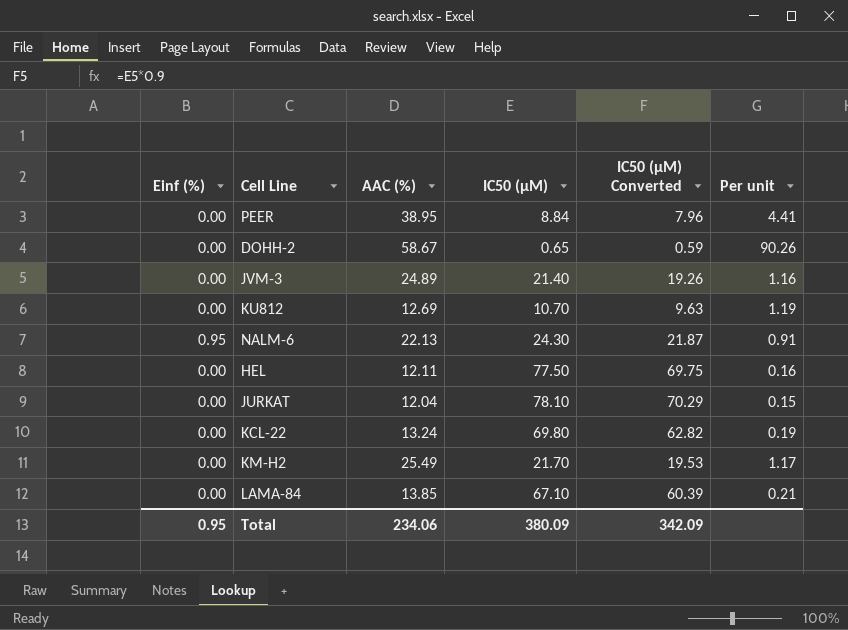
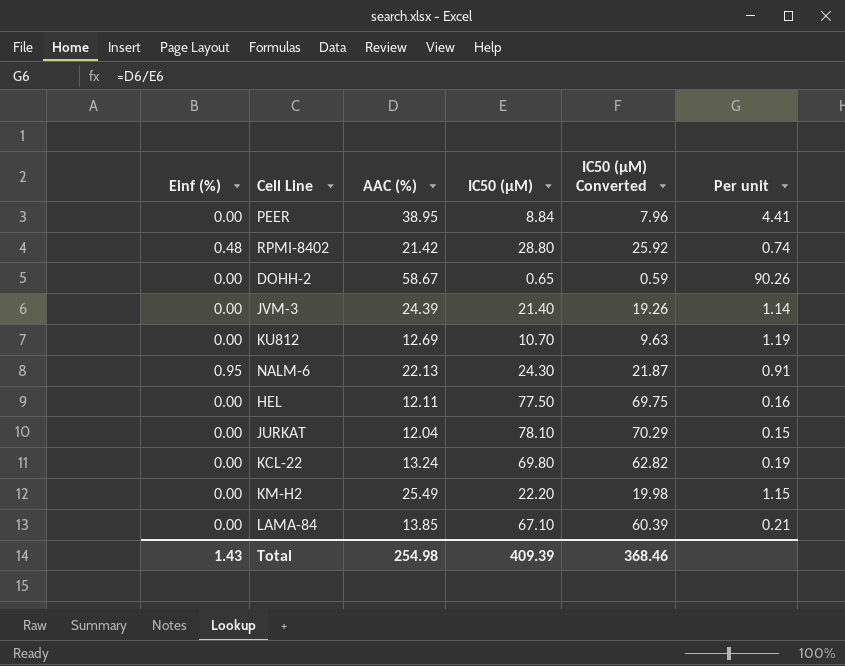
row RPMI-8402: none -> 0.48 | 21.42 | 28.80 | 25.92 | 0.74
JVM-3 | AAC (%): 24.89 -> 24.39
JVM-3 | Per unit: 1.16 -> 1.14
KM-H2 | IC50 (µM): 21.70 -> 22.20
KM-H2 | IC50 (µM) Converted: 19.53 -> 19.98
KM-H2 | Per unit: 1.17 -> 1.15
Total | Einf (%): 0.95 -> 1.43
Total | AAC (%): 234.06 -> 254.98
Total | IC50 (µM): 380.09 -> 409.39
Total | IC50 (µM) Converted: 342.09 -> 368.46

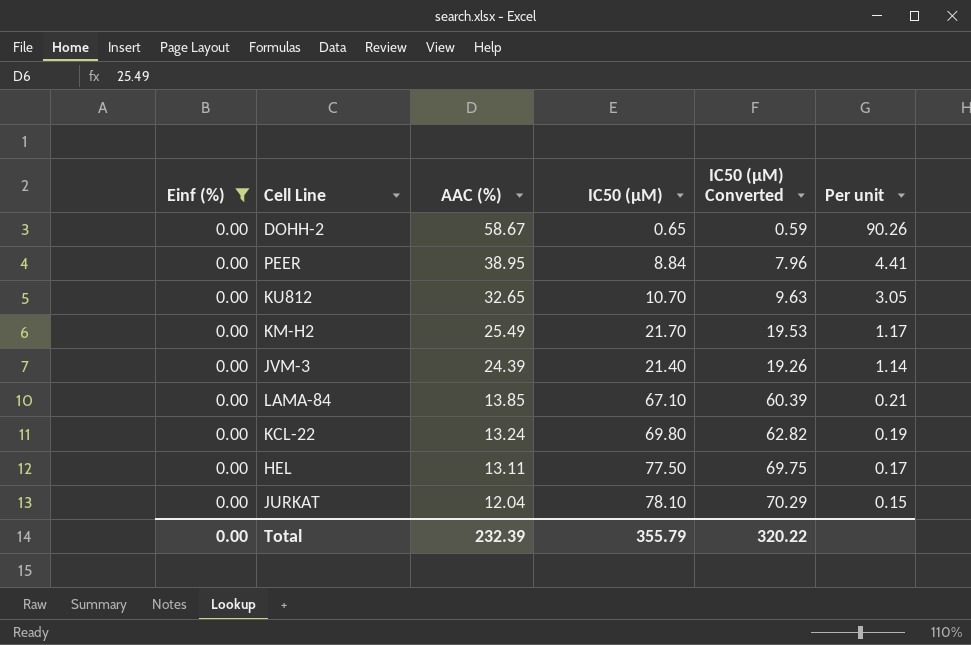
filter: none -> Einf (%) = 0.00
row order: none -> AAC (%) descending
KU812 | AAC (%): 12.69 -> 32.65
KU812 | Per unit: 1.19 -> 3.05
KM-H2 | IC50 (µM): 22.20 -> 21.70
KM-H2 | IC50 (µM) Converted: 19.98 -> 19.53
KM-H2 | Per unit: 1.15 -> 1.17
HEL | AAC (%): 12.11 -> 13.11
HEL | Per unit: 0.16 -> 0.17
Total | Einf (%): 1.43 -> 0.00
Total | AAC (%): 254.98 -> 232.39
Total | IC50 (µM): 409.39 -> 355.79
Total | IC50 (µM) Converted: 368.46 -> 320.22

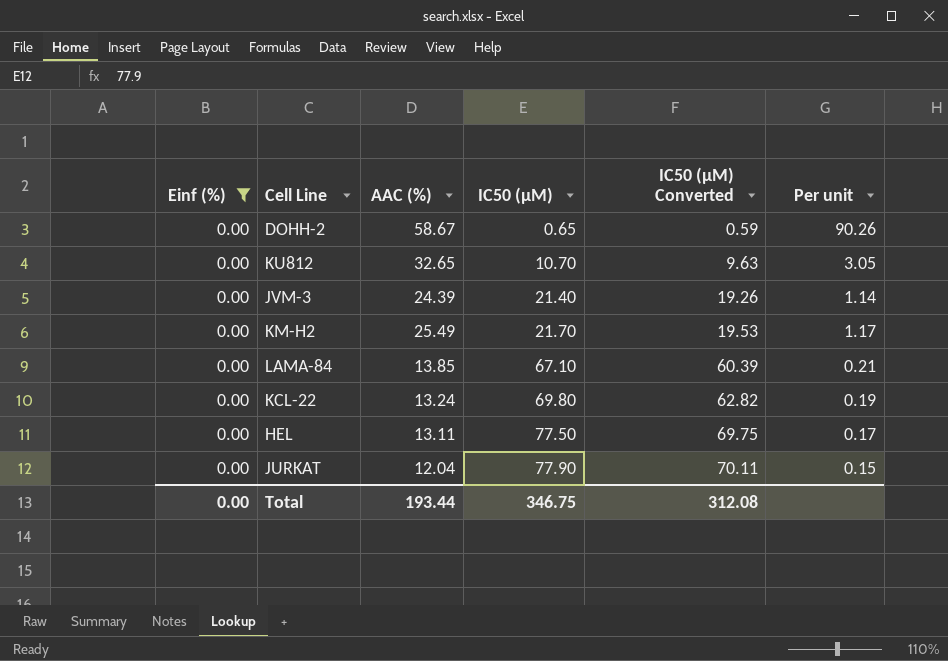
row order: AAC (%) descending -> IC50 (µM) ascending
row PEER: 0.00 | 38.95 | 8.84 | 7.96 | 4.41 -> none
JURKAT | IC50 (µM): 78.10 -> 77.90
JURKAT | IC50 (µM) Converted: 70.29 -> 70.11
Total | AAC (%): 232.39 -> 193.44
Total | IC50 (µM): 355.79 -> 346.75
Total | IC50 (µM) Converted: 320.22 -> 312.08

